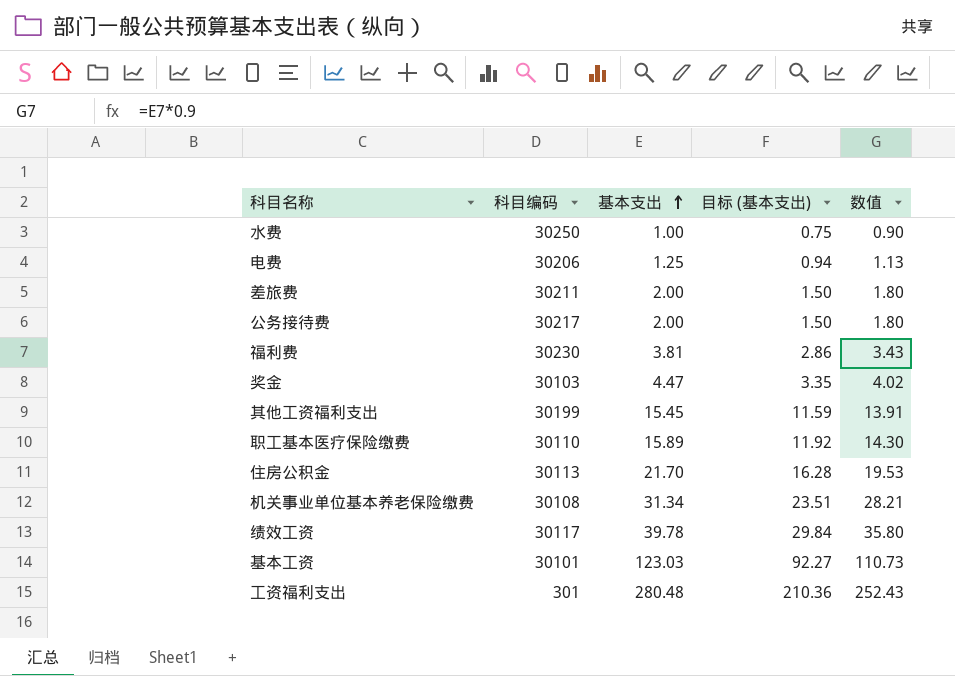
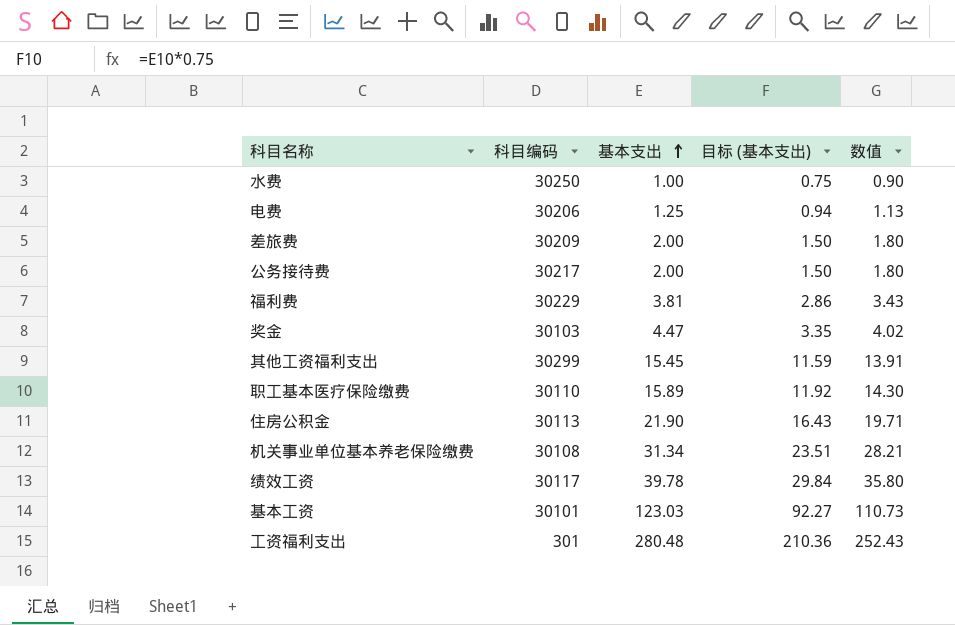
差旅费 | 科目编码: 30211 -> 30209
福利费 | 科目编码: 30230 -> 30229
其他工资福利支出 | 科目编码: 30199 -> 30299
住房公积金 | 基本支出: 21.70 -> 21.90
住房公积金 | 目标 (基本支出): 16.28 -> 16.43
住房公积金 | 数值: 19.53 -> 19.71

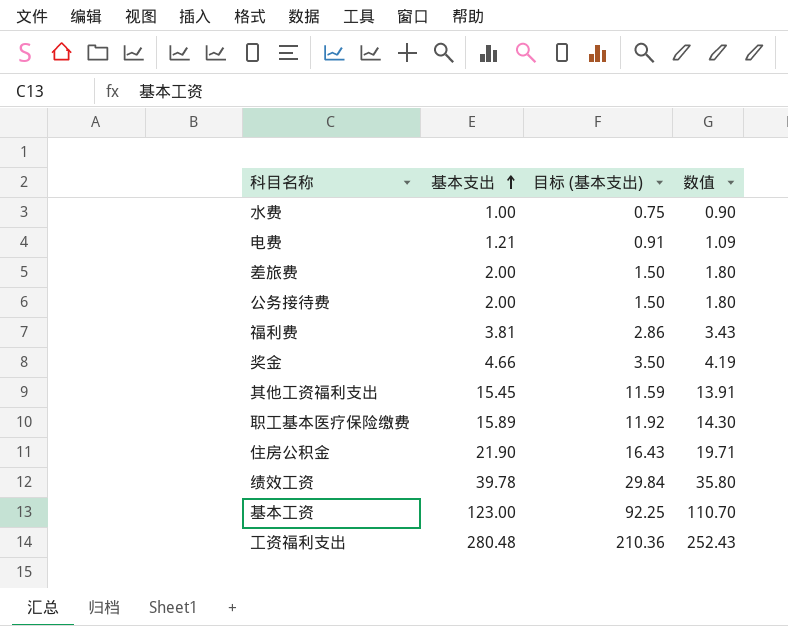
column 科目编码 | position: 2 -> none
row 机关事业单位基本养老保险缴费: 30108 | 31.34 | 23.51 | 28.21 -> none
电费 | 基本支出: 1.25 -> 1.21
电费 | 目标 (基本支出): 0.94 -> 0.91
电费 | 数值: 1.13 -> 1.09
奖金 | 基本支出: 4.47 -> 4.66
奖金 | 目标 (基本支出): 3.35 -> 3.50
奖金 | 数值: 4.02 -> 4.19
基本工资 | 基本支出: 123.03 -> 123.00
基本工资 | 目标 (基本支出): 92.27 -> 92.25
基本工资 | 数值: 110.73 -> 110.70

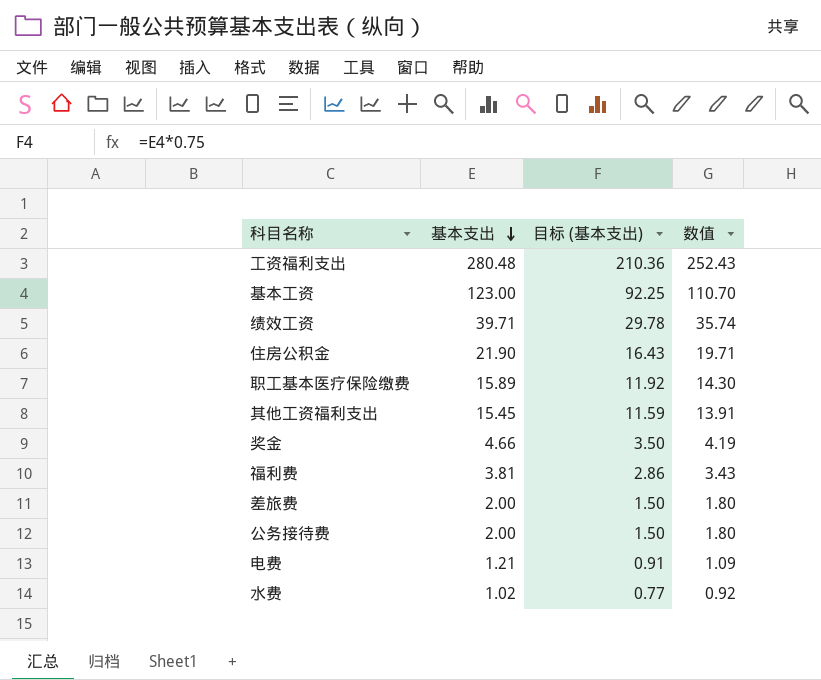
row order: 基本支出 ascending -> 基本支出 descending
绩效工资 | 基本支出: 39.78 -> 39.71
绩效工资 | 目标 (基本支出): 29.84 -> 29.78
绩效工资 | 数值: 35.80 -> 35.74
水费 | 基本支出: 1.00 -> 1.02
水费 | 目标 (基本支出): 0.75 -> 0.77
水费 | 数值: 0.90 -> 0.92

